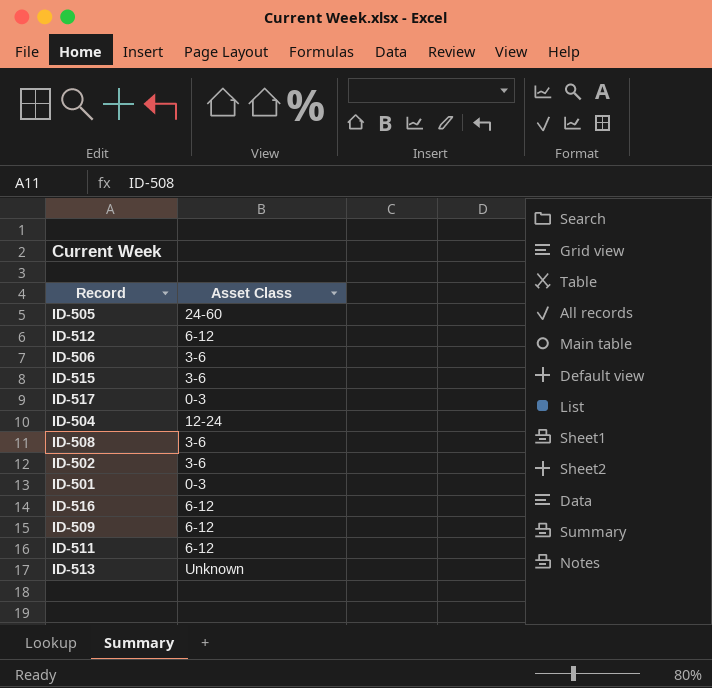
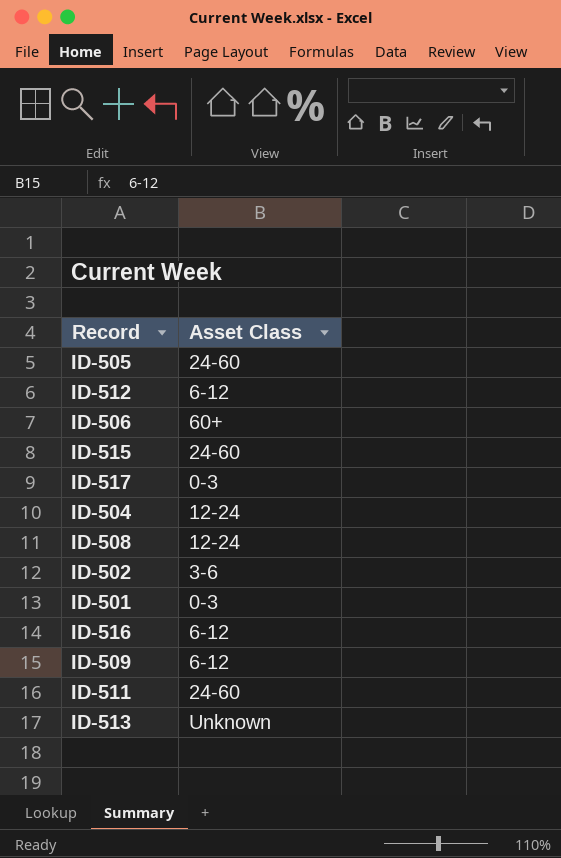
ID-506 | Asset Class: 3-6 -> 60+
ID-515 | Asset Class: 3-6 -> 24-60
ID-508 | Asset Class: 3-6 -> 12-24
ID-511 | Asset Class: 6-12 -> 24-60

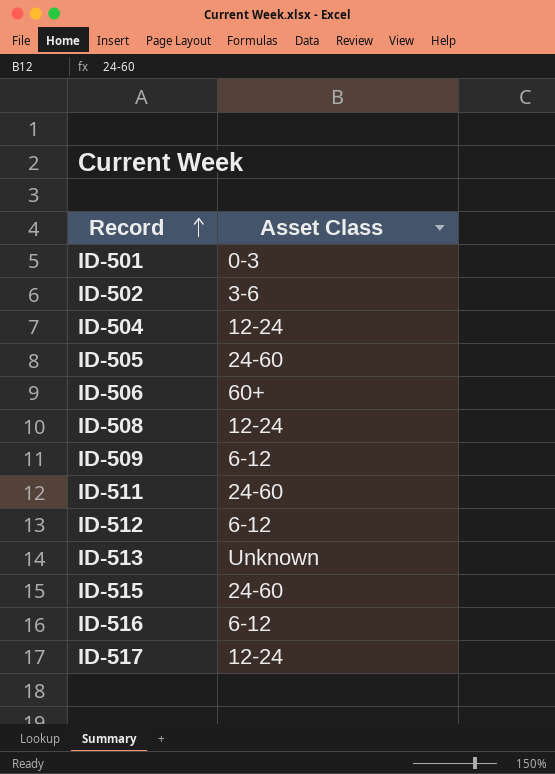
row order: none -> Record ascending
ID-517 | Asset Class: 0-3 -> 12-24

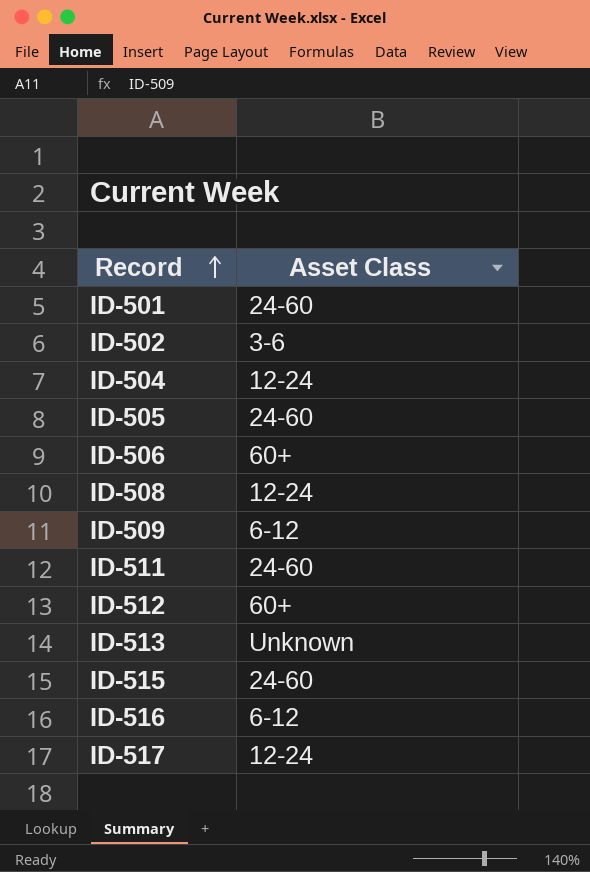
ID-501 | Asset Class: 0-3 -> 24-60
ID-512 | Asset Class: 6-12 -> 60+

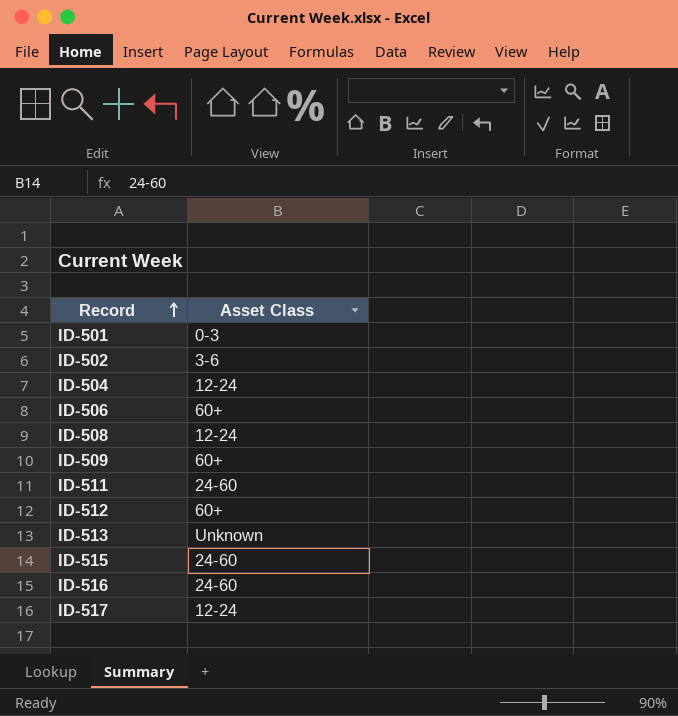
row ID-505: 24-60 -> none
ID-501 | Asset Class: 24-60 -> 0-3
ID-509 | Asset Class: 6-12 -> 60+
ID-516 | Asset Class: 6-12 -> 24-60

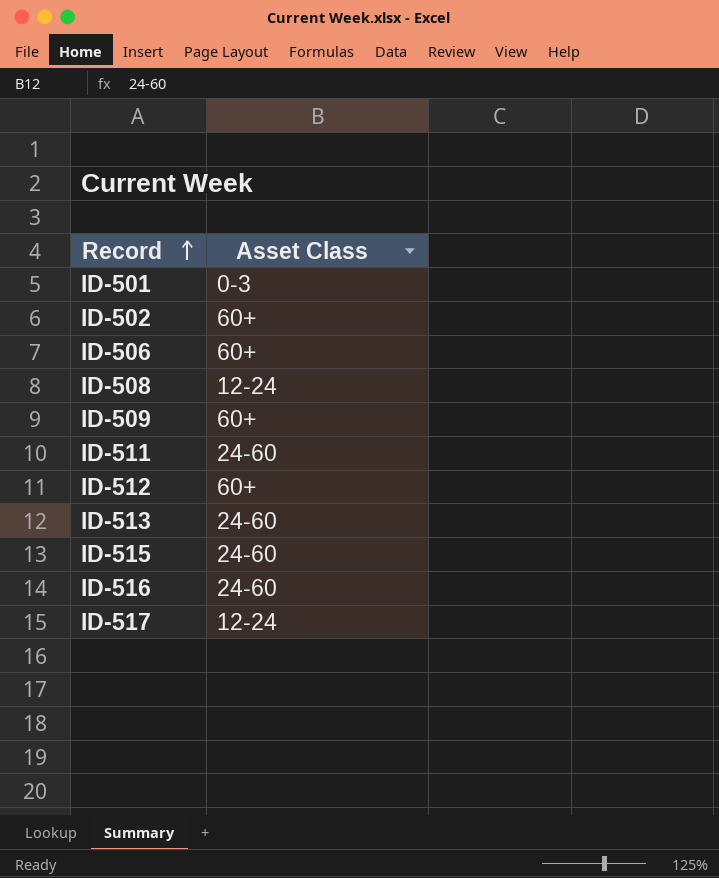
row ID-504: 12-24 -> none
ID-502 | Asset Class: 3-6 -> 60+
ID-513 | Asset Class: Unknown -> 24-60

